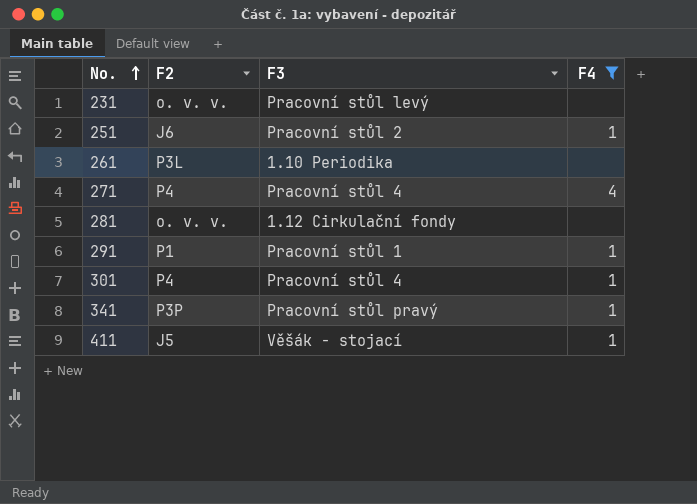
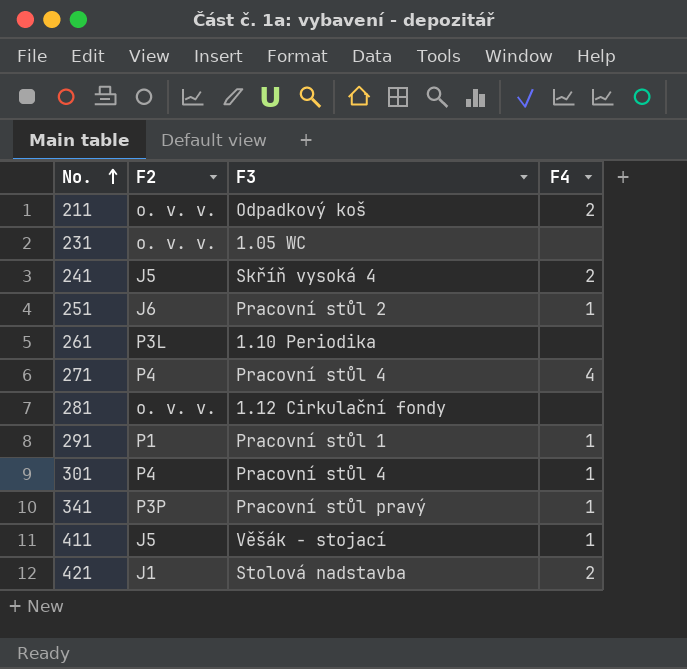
filter: F4 != 2 -> none
231 | F3: Pracovní stůl levý -> 1.05 WC

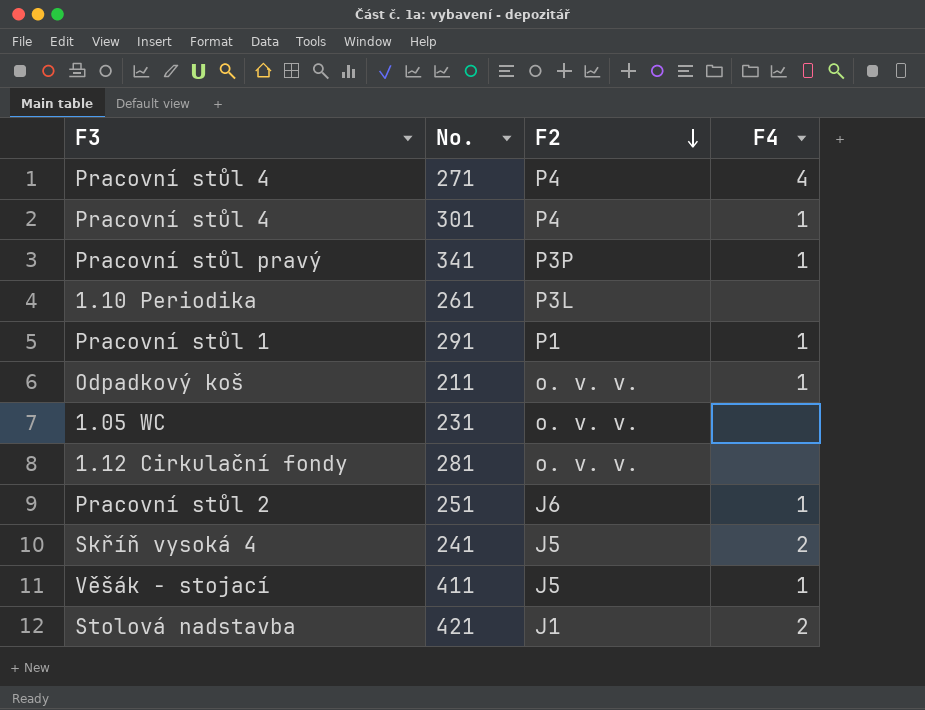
row order: No. ascending -> F2 descending
column F3 | position: 3 -> 1
211 | F4: 2 -> 1

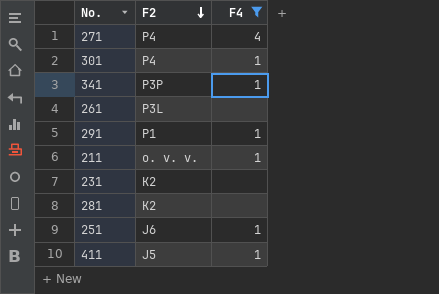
filter: none -> F4 != 2
column F3 | position: 1 -> none
231 | F2: o. v. v. -> K2
281 | F2: o. v. v. -> K2

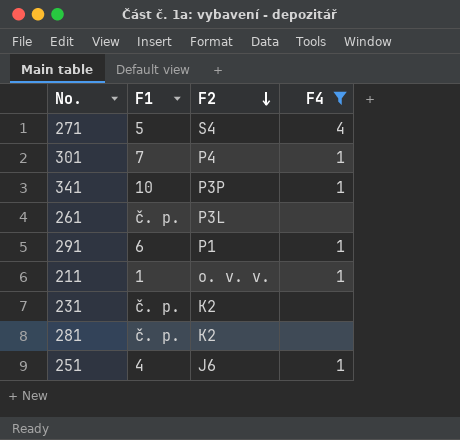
column F1 | position: none -> 2
row 411: J5 | 1 -> none
271 | F2: P4 -> S4

